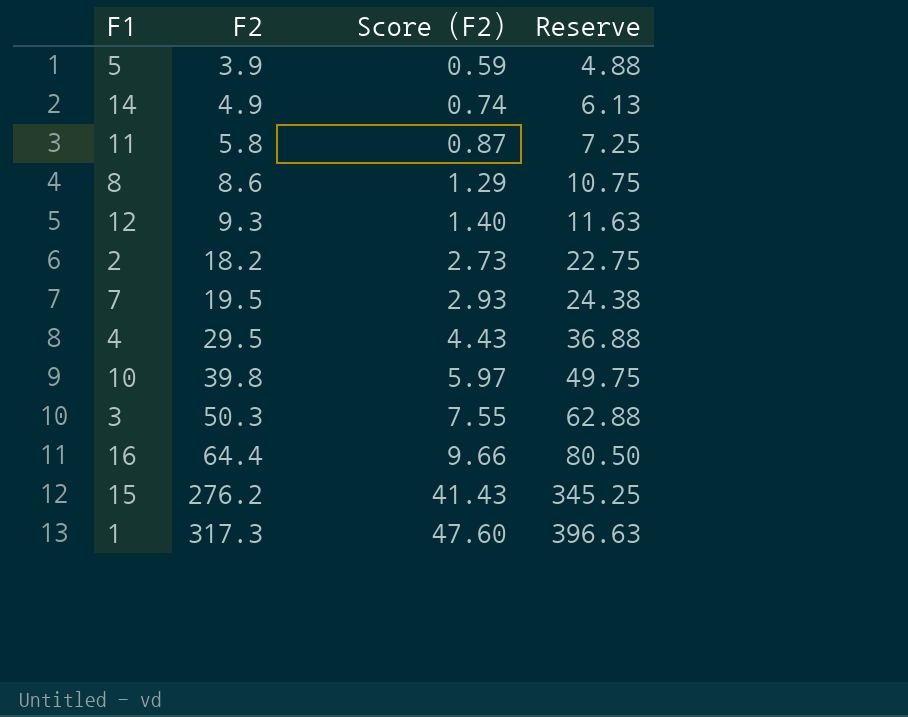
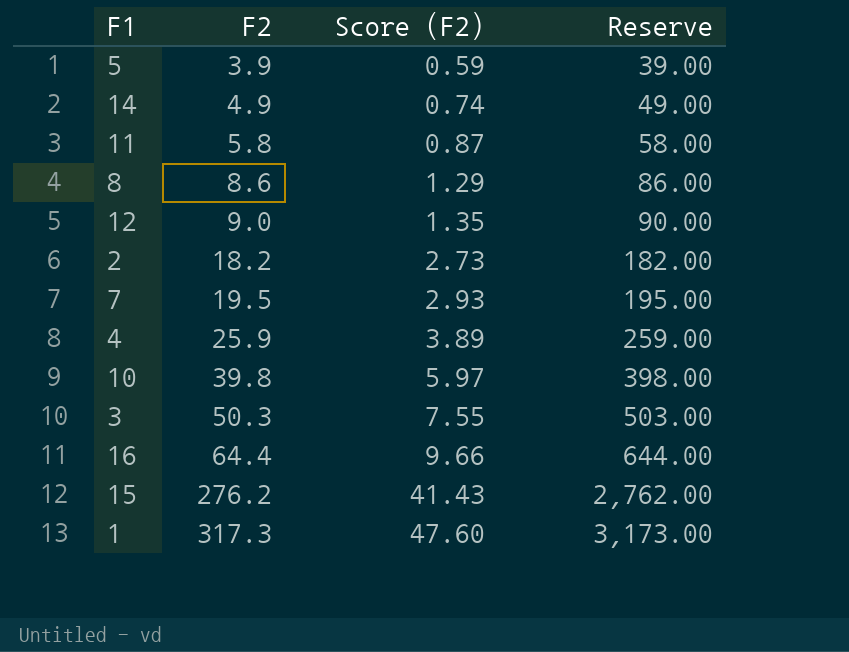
column Reserve | formula: [F2] * 1.25 -> [F2] * 10
12 | F2: 9.3 -> 9.0
12 | Score (F2): 1.40 -> 1.35
4 | F2: 29.5 -> 25.9
4 | Score (F2): 4.43 -> 3.89

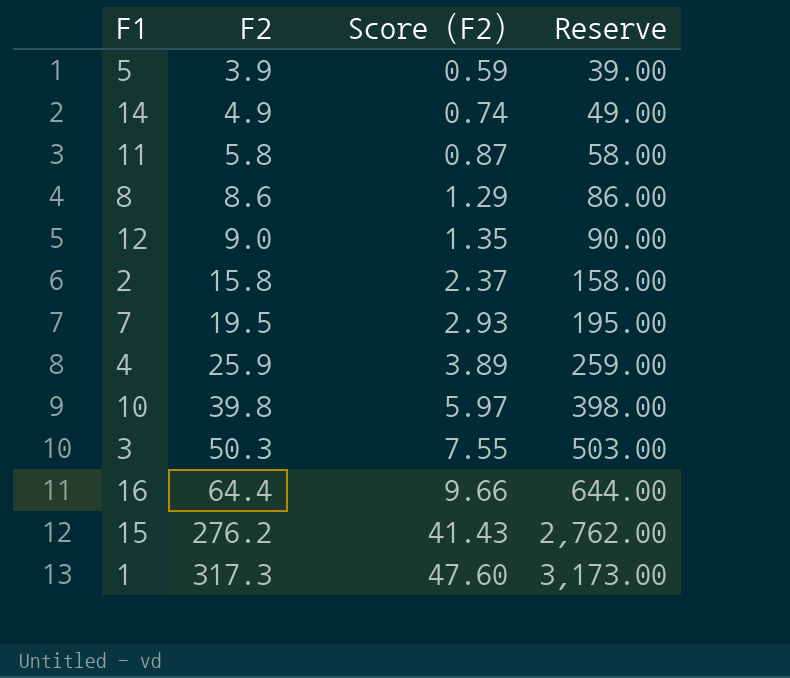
2 | F2: 18.2 -> 15.8
2 | Score (F2): 2.73 -> 2.37
2 | Reserve: 182.00 -> 158.00

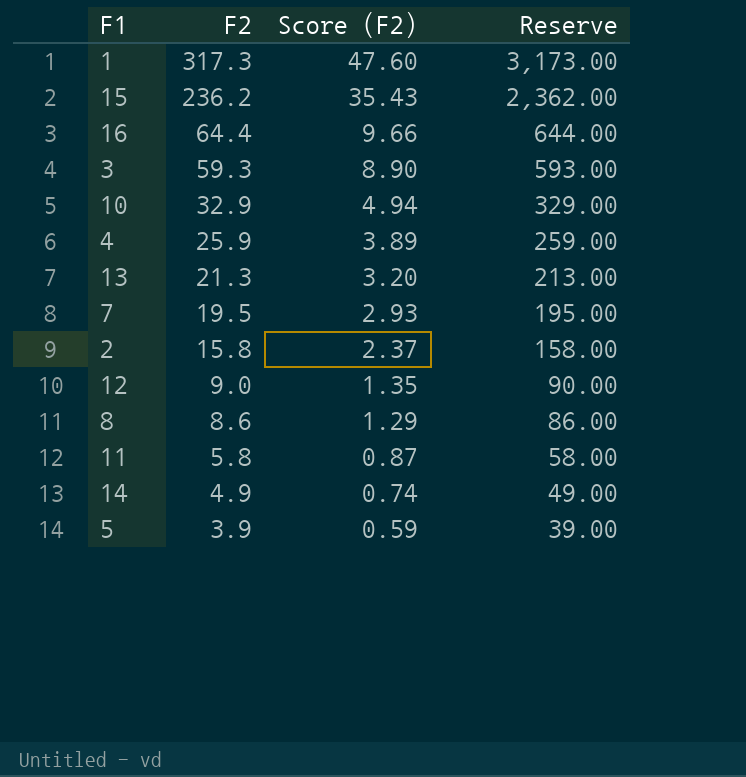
row order: F2 ascending -> F2 descending
15 | F2: 276.2 -> 236.2
15 | Score (F2): 41.43 -> 35.43
15 | Reserve: 2,762.00 -> 2,362.00
3 | F2: 50.3 -> 59.3
3 | Score (F2): 7.55 -> 8.90
3 | Reserve: 503.00 -> 593.00
10 | F2: 39.8 -> 32.9
10 | Score (F2): 5.97 -> 4.94
10 | Reserve: 398.00 -> 329.00
row 13: none -> 21.3 | 3.20 | 213.00

